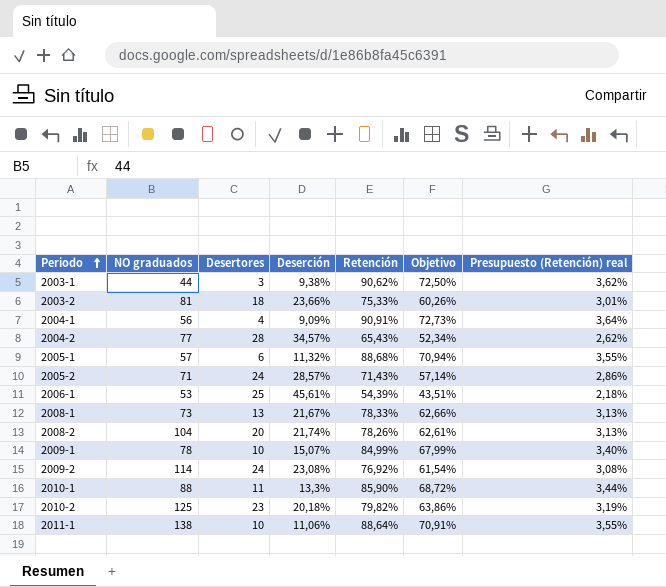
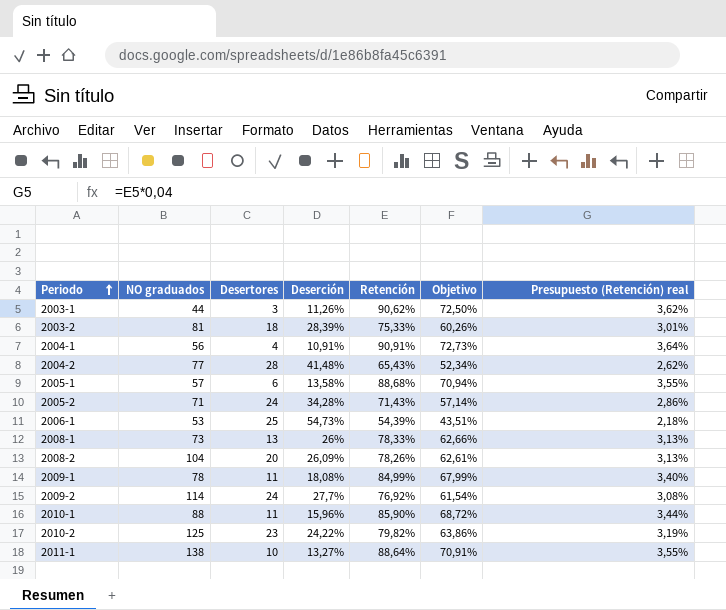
2003-1 | Deserción: 9,38% -> 11,26%
2003-2 | Deserción: 23,66% -> 28,39%
2004-1 | Deserción: 9,09% -> 10,91%
2004-2 | Deserción: 34,57% -> 41,48%
2005-1 | Deserción: 11,32% -> 13,58%
2005-2 | Deserción: 28,57% -> 34,28%
2006-1 | Deserción: 45,61% -> 54,73%
2008-1 | Deserción: 21,67% -> 26%
2008-2 | Deserción: 21,74% -> 26,09%
2009-1 | Desertores: 10 -> 11
2009-1 | Deserción: 15,07% -> 18,08%
2009-2 | Deserción: 23,08% -> 27,7%
2010-1 | Deserción: 13,3% -> 15,96%
2010-2 | Deserción: 20,18% -> 24,22%
2011-1 | Deserción: 11,06% -> 13,27%

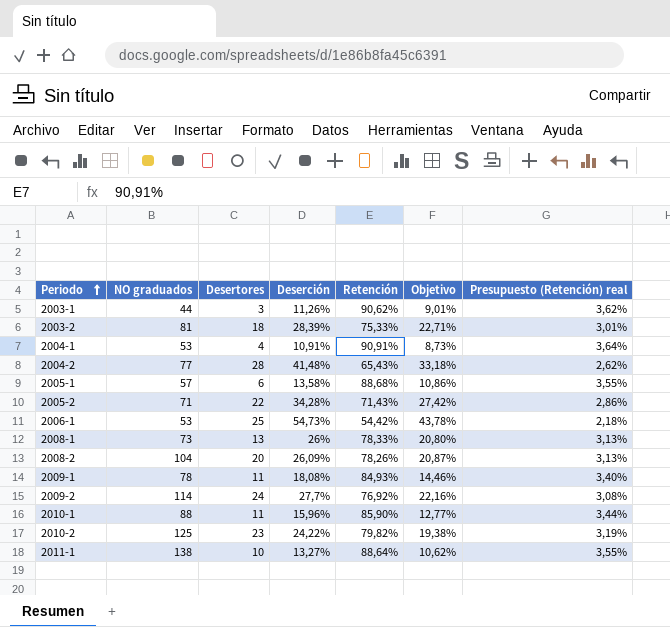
column Objetivo | formula: [Retención] * 0,8 -> [Deserción] * 0,8
2004-1 | NO graduados: 56 -> 53
2005-2 | Desertores: 24 -> 22
2006-1 | Retención: 54,39% -> 54,42%
2009-1 | Retención: 84,99% -> 84,93%

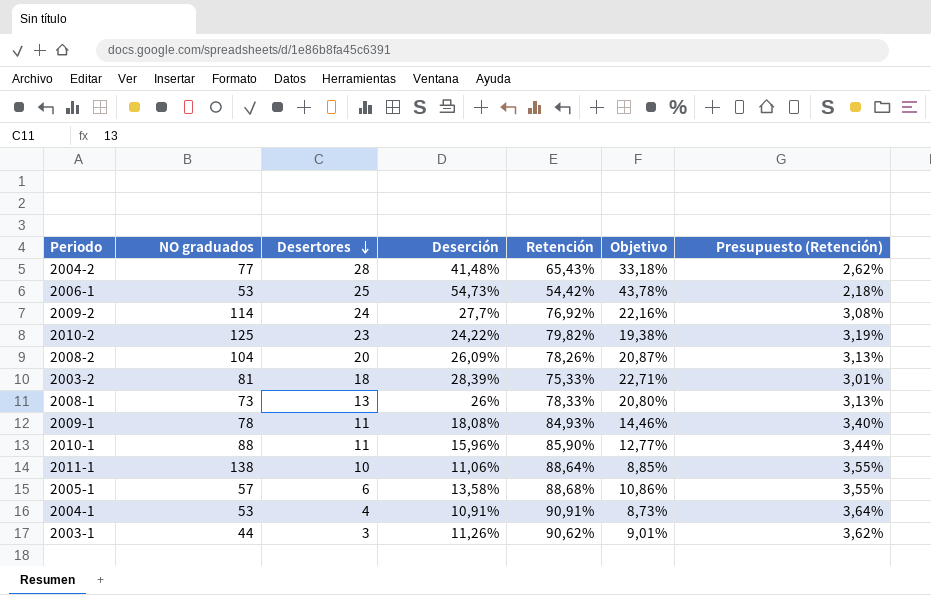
row order: Periodo ascending -> Desertores descending
column name: Presupuesto (Retención) real -> Presupuesto (Retención)
row 2005-2: 71 | 22 | 34,28% | 71,43% | 27,42% | 2,86% -> none
2011-1 | Deserción: 13,27% -> 11,06%
2011-1 | Objetivo: 10,62% -> 8,85%

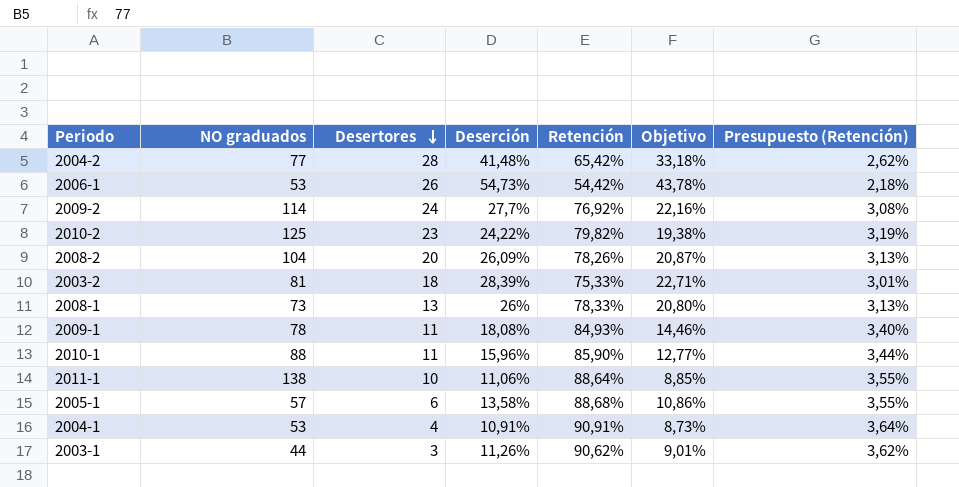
2004-2 | Retención: 65,43% -> 65,42%
2006-1 | Desertores: 25 -> 26

